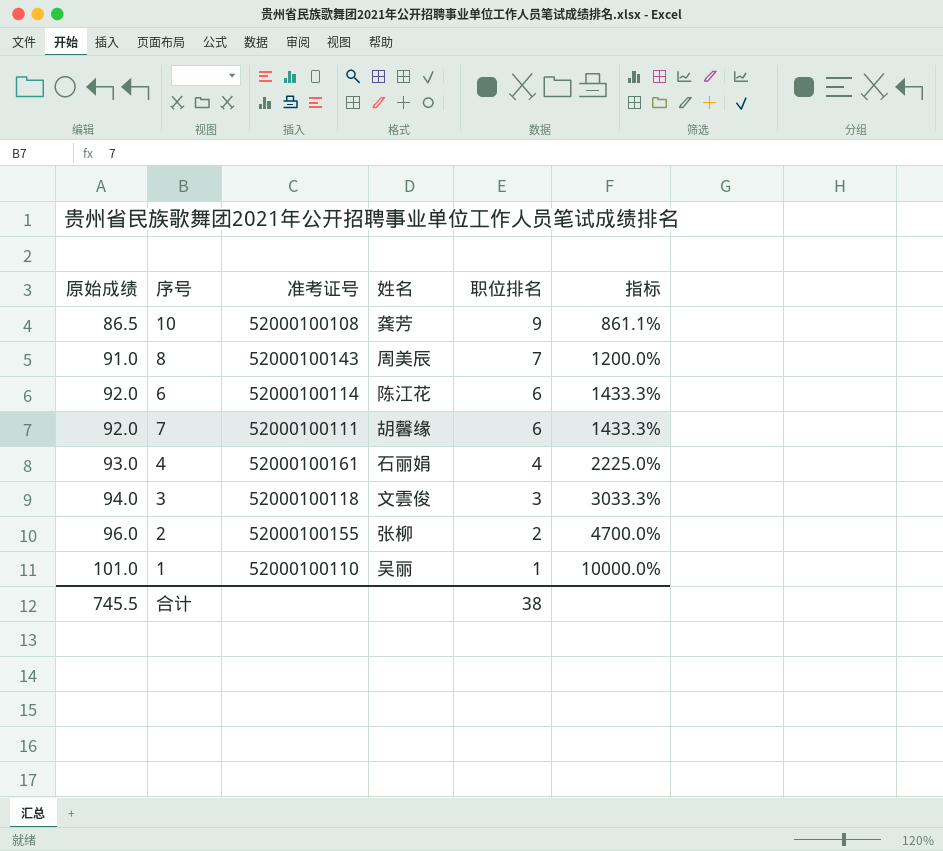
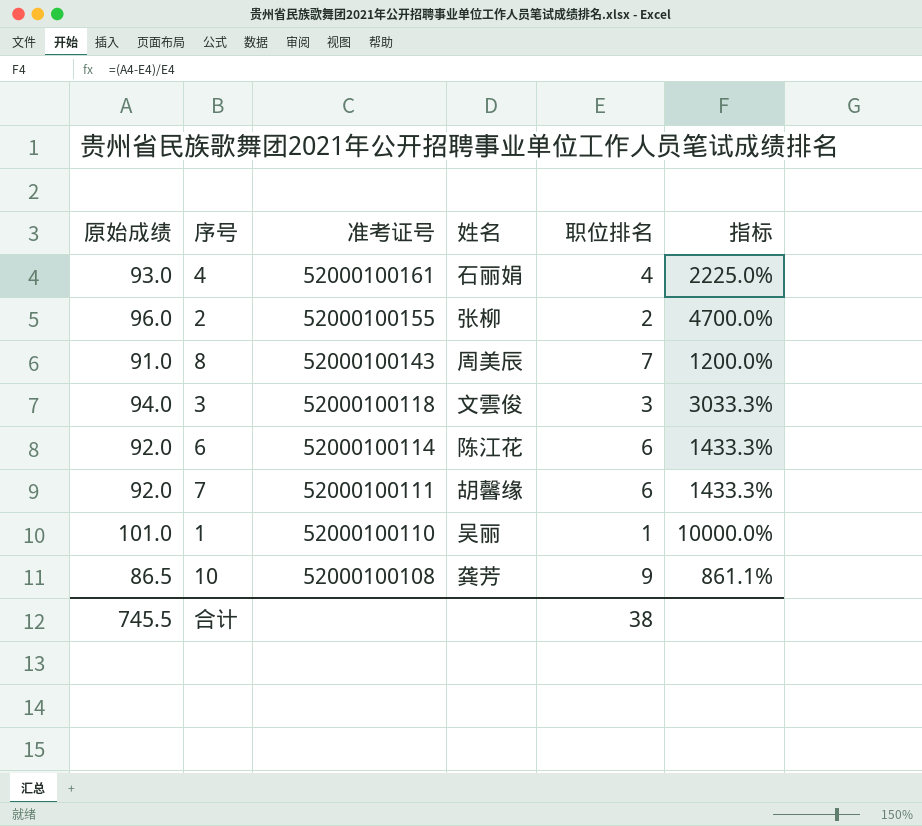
row order: 原始成绩 ascending -> 准考证号 descending

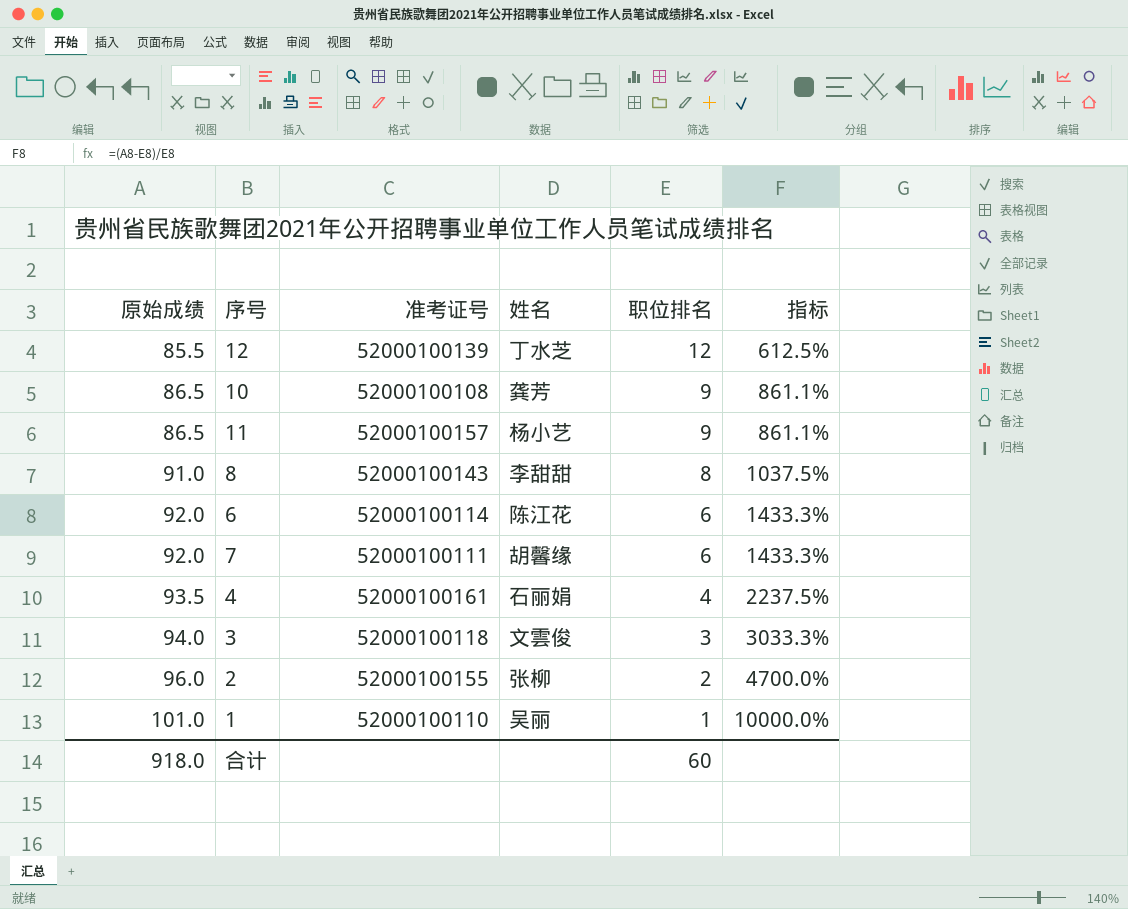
row order: 准考证号 descending -> 原始成绩 ascending
row 12: none -> 85.5 | 52000100139 | 丁水芝 | 12 | 612.5%
row 11: none -> 86.5 | 52000100157 | 杨小艺 | 9 | 861.1%
8 | 姓名: 周美辰 -> 李甜甜
8 | 职位排名: 7 -> 8
8 | 指标: 1200.0% -> 1037.5%
4 | 原始成绩: 93.0 -> 93.5
4 | 指标: 2225.0% -> 2237.5%
合计 | 原始成绩: 745.5 -> 918.0
合计 | 职位排名: 38 -> 60

